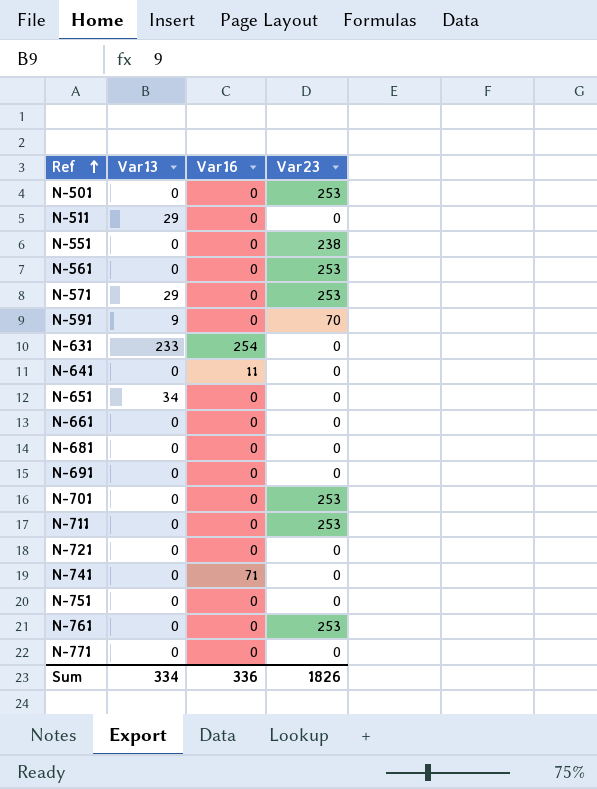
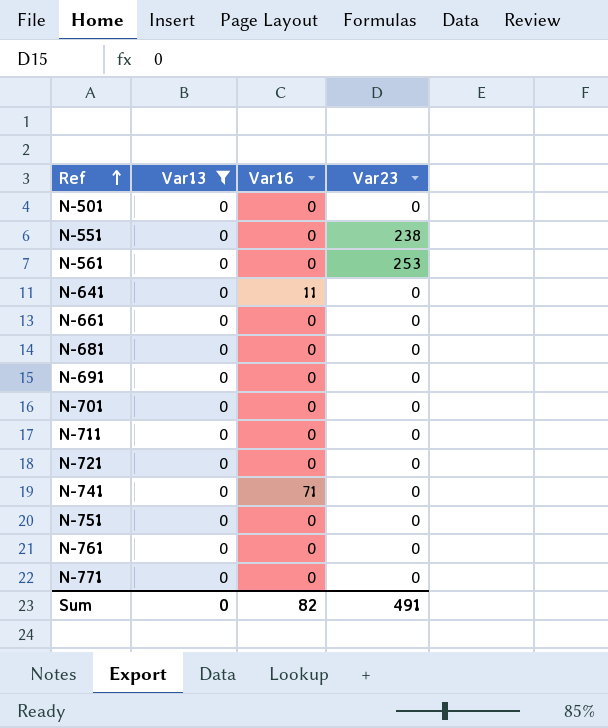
filter: none -> Var13 = 0
N-501 | Var23: 253 -> 0
N-701 | Var23: 253 -> 0
N-711 | Var23: 253 -> 0
N-761 | Var23: 253 -> 0
Sum | Var13: 334 -> 0
Sum | Var16: 336 -> 82
Sum | Var23: 1826 -> 491

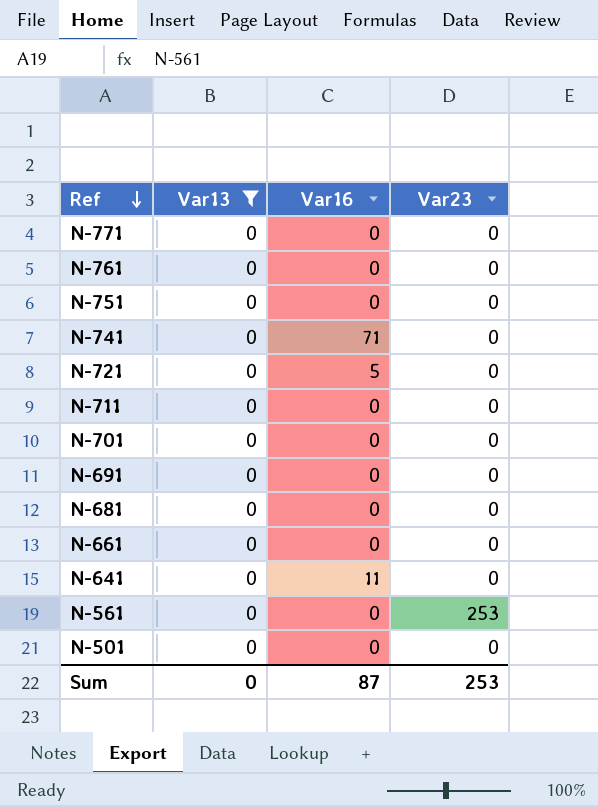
row order: Ref ascending -> Ref descending
row N-551: 0 | 0 | 238 -> none
N-721 | Var16: 0 -> 5
Sum | Var16: 82 -> 87
Sum | Var23: 491 -> 253

